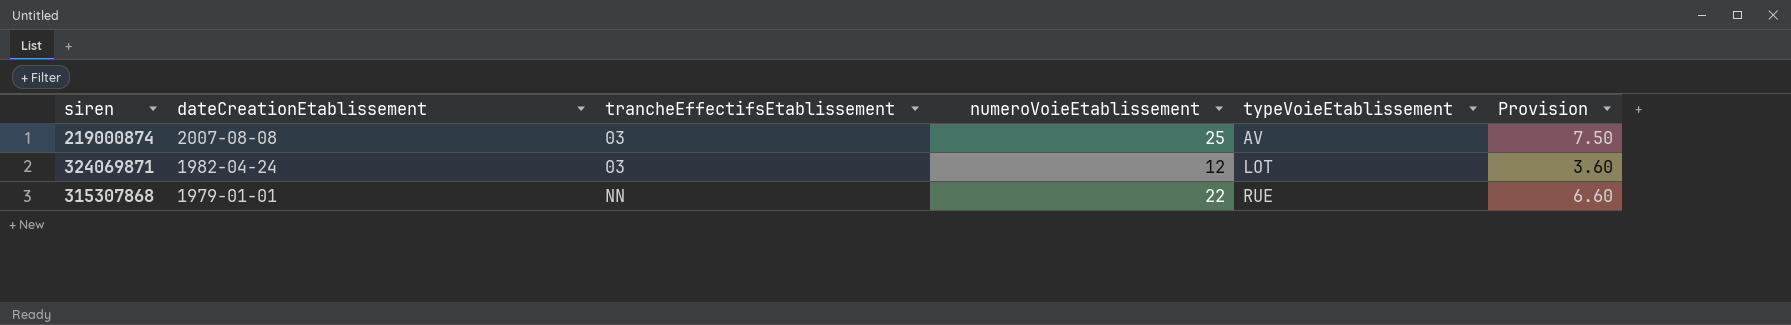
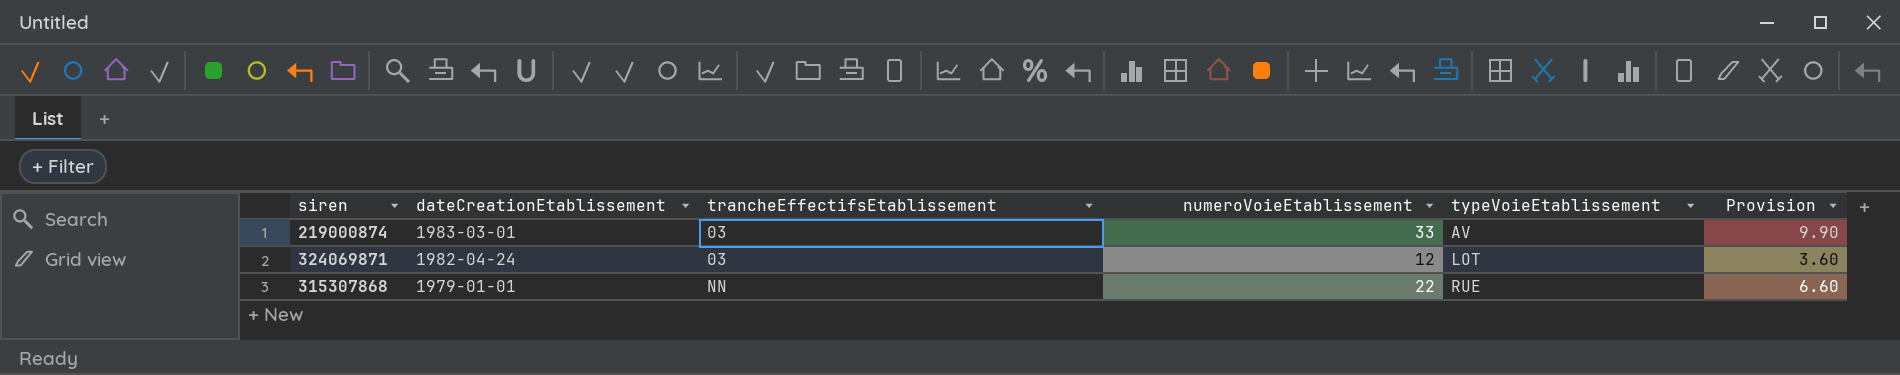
219000874 | dateCreationEtablissement: 2007-08-08 -> 1983-03-01
219000874 | numeroVoieEtablissement: 25 -> 33
219000874 | Provision: 7.50 -> 9.90

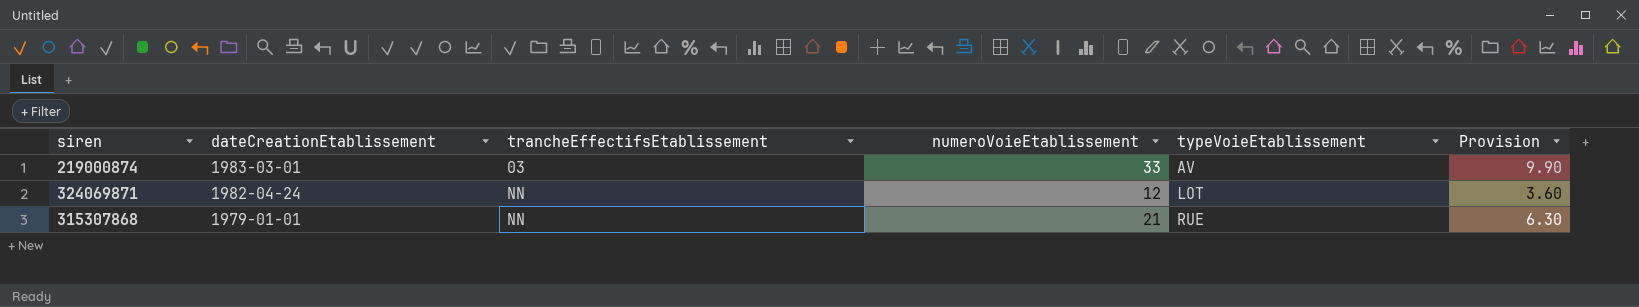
324069871 | trancheEffectifsEtablissement: 03 -> NN
315307868 | numeroVoieEtablissement: 22 -> 21
315307868 | Provision: 6.60 -> 6.30

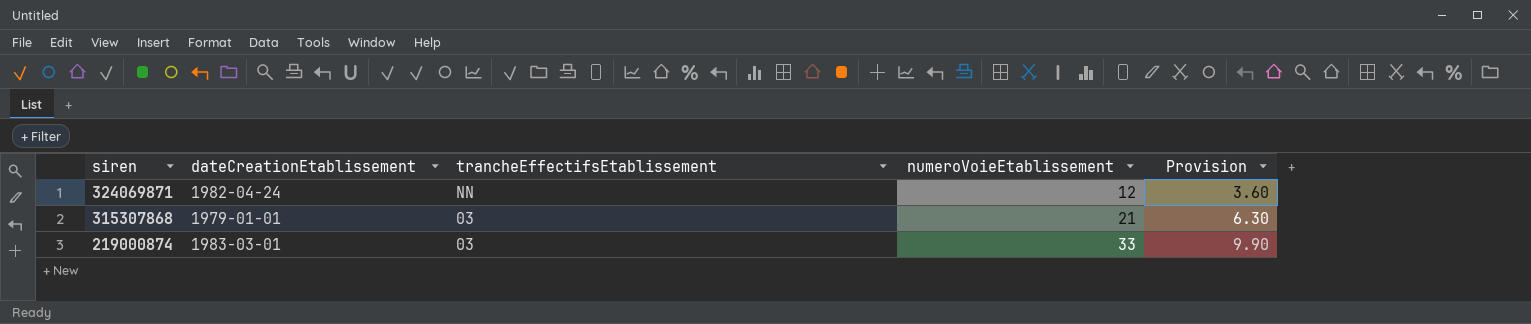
row order: dateCreationEtablissement descending -> siren descending
column typeVoieEtablissement | position: 5 -> none
315307868 | trancheEffectifsEtablissement: NN -> 03

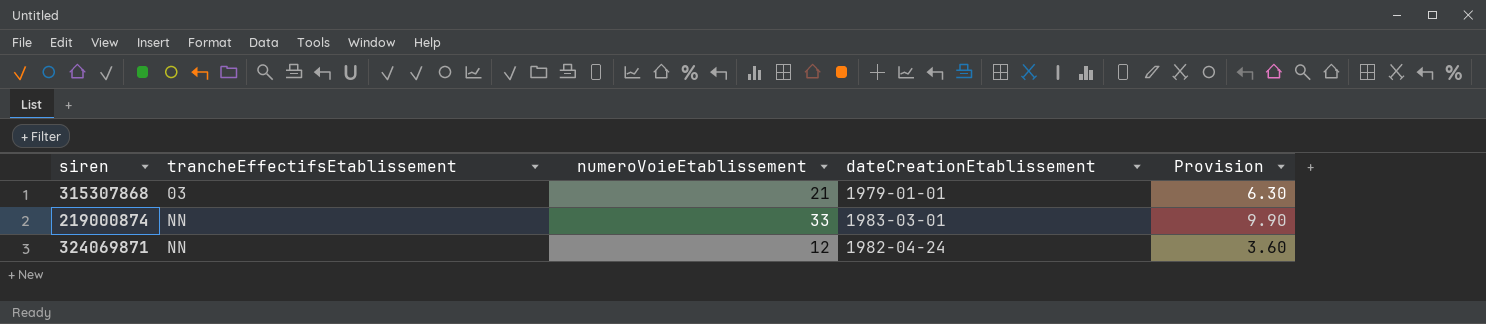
row order: siren descending -> trancheEffectifsEtablissement ascending
column dateCreationEtablissement | position: 2 -> 4
219000874 | trancheEffectifsEtablissement: 03 -> NN

